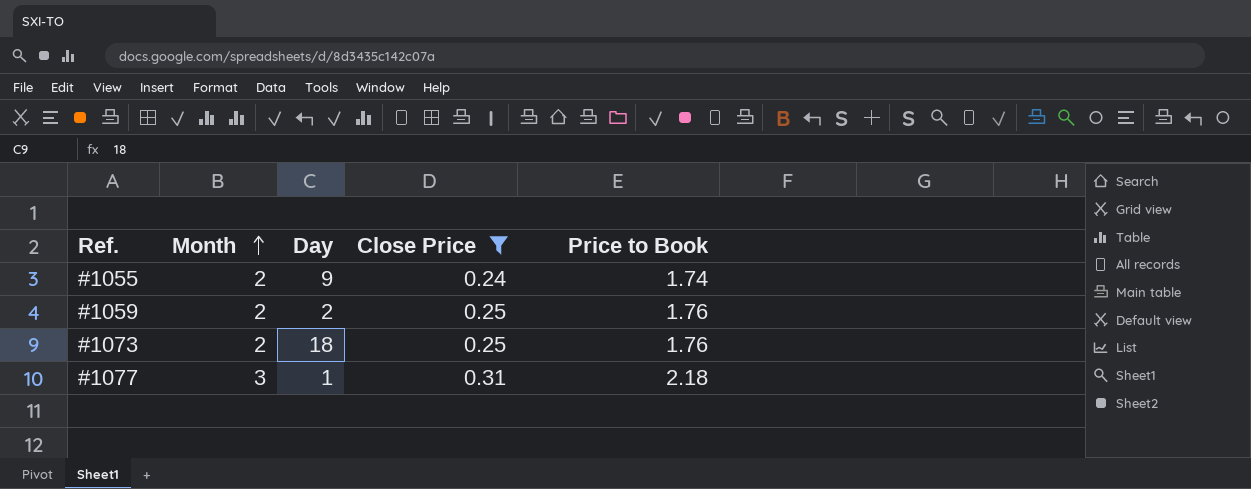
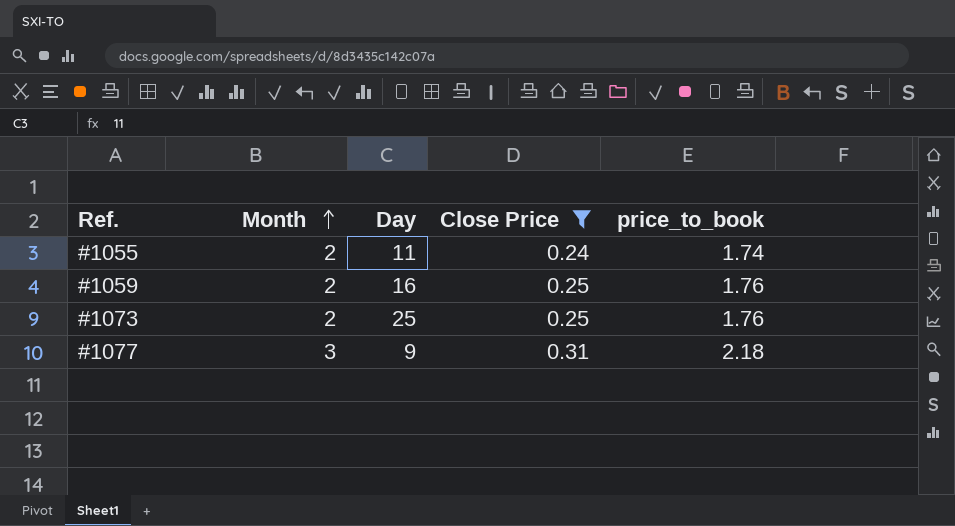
column name: Price to Book -> price_to_book
#1055 | Day: 9 -> 11
#1059 | Day: 2 -> 16
#1073 | Day: 18 -> 25
#1077 | Day: 1 -> 9

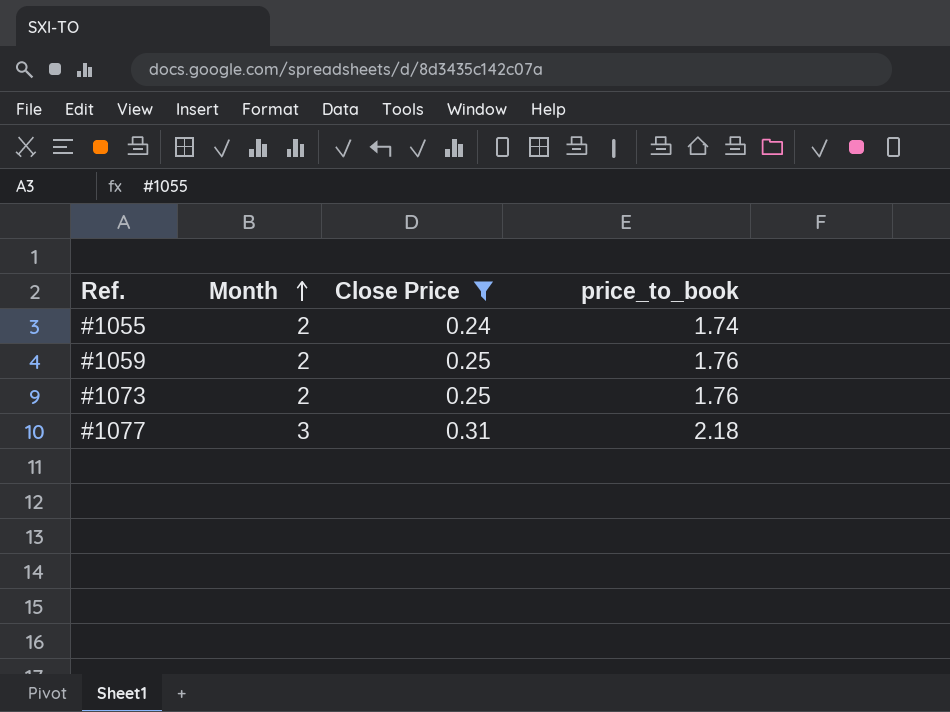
column Day | position: 3 -> none

